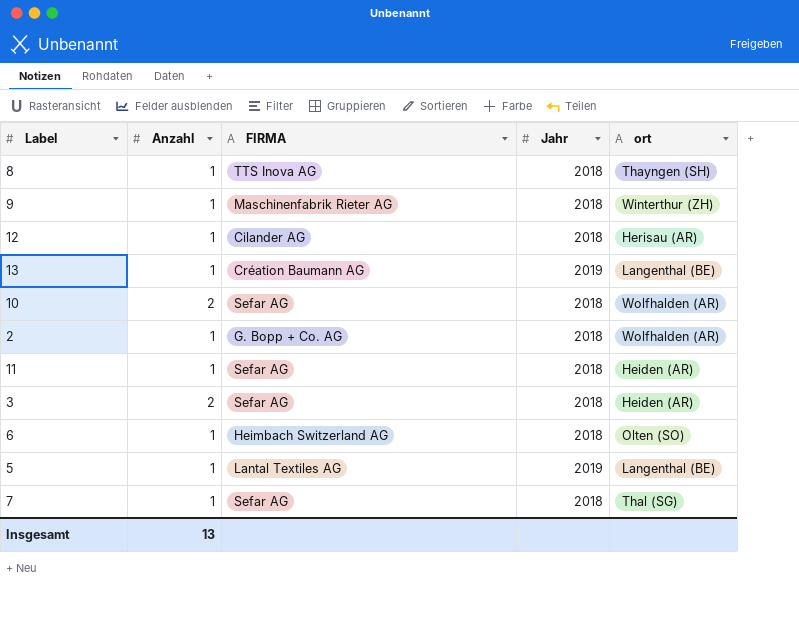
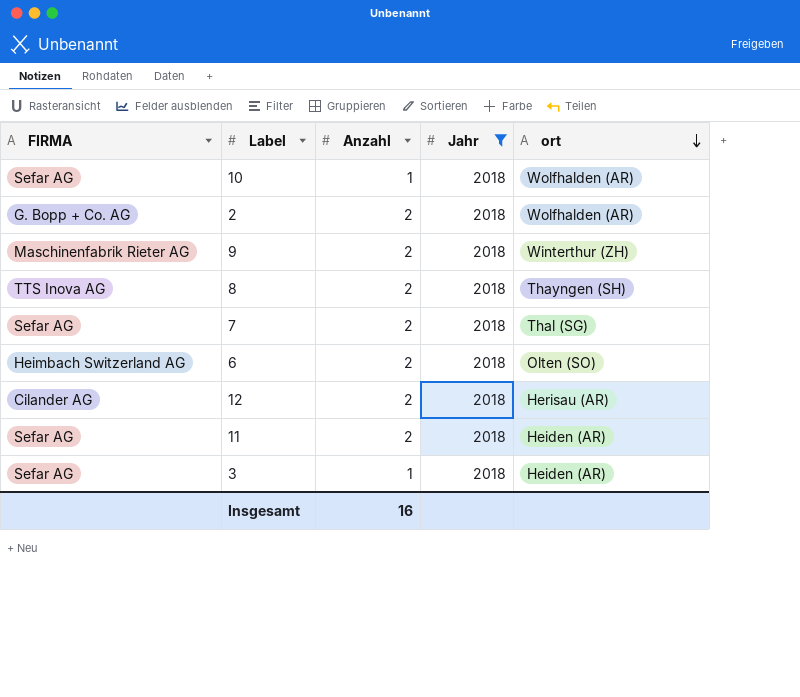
filter: none -> Jahr = 2018
row order: none -> ort descending
column FIRMA | position: 3 -> 1
10 | Anzahl: 2 -> 1
2 | Anzahl: 1 -> 2
9 | Anzahl: 1 -> 2
8 | Anzahl: 1 -> 2
7 | Anzahl: 1 -> 2
6 | Anzahl: 1 -> 2
12 | Anzahl: 1 -> 2
11 | Anzahl: 1 -> 2
3 | Anzahl: 2 -> 1
Insgesamt | Anzahl: 13 -> 16

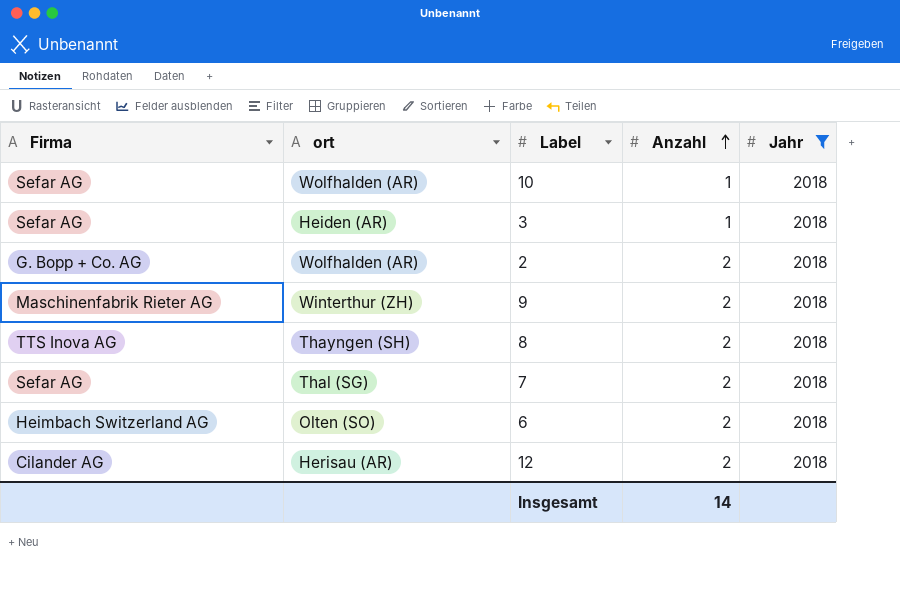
row order: ort descending -> Anzahl ascending
column name: FIRMA -> Firma
column ort | position: 5 -> 2
row 11: Sefar AG | 2 | 2018 | Heiden (AR) -> none
Insgesamt | Anzahl: 16 -> 14

